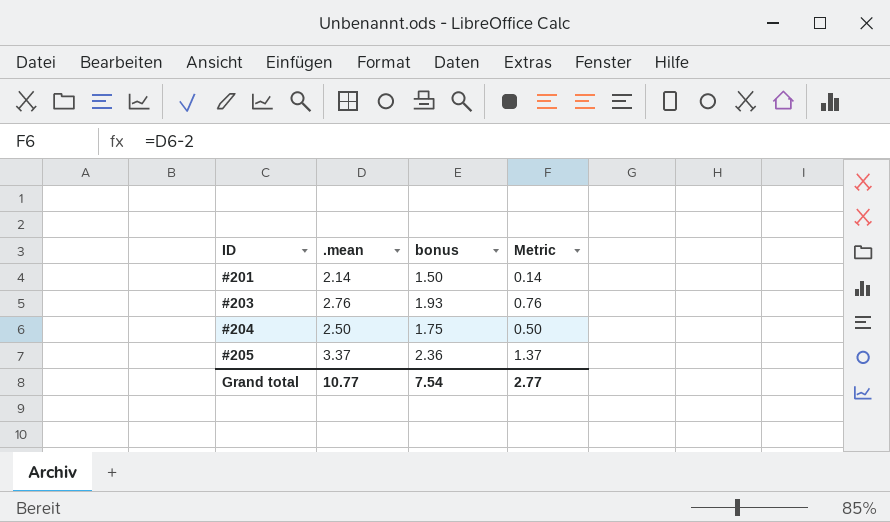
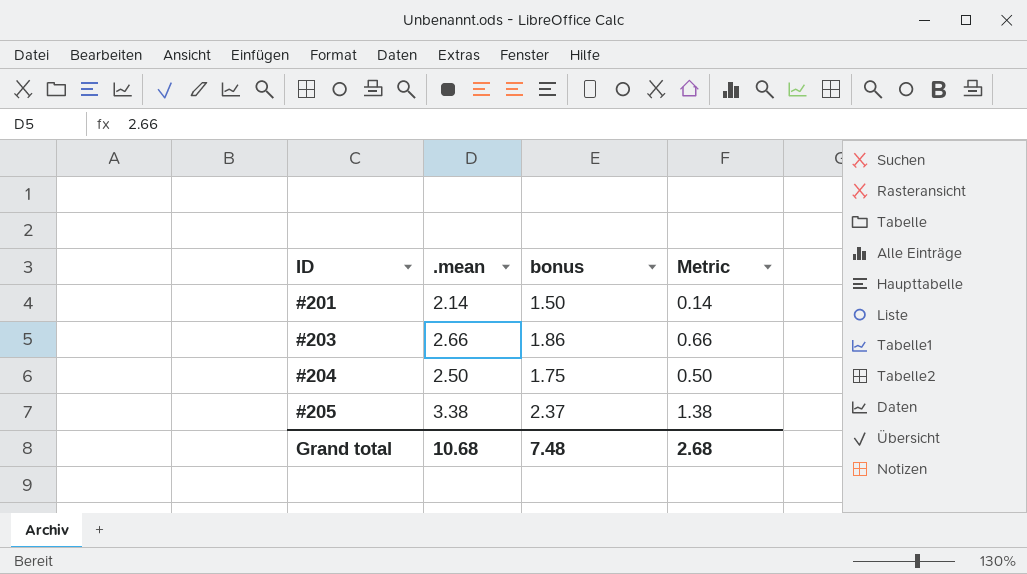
#203 | .mean: 2.76 -> 2.66
#203 | bonus: 1.93 -> 1.86
#203 | Metric: 0.76 -> 0.66
#205 | .mean: 3.37 -> 3.38
#205 | bonus: 2.36 -> 2.37
#205 | Metric: 1.37 -> 1.38
Grand total | .mean: 10.77 -> 10.68
Grand total | bonus: 7.54 -> 7.48
Grand total | Metric: 2.77 -> 2.68

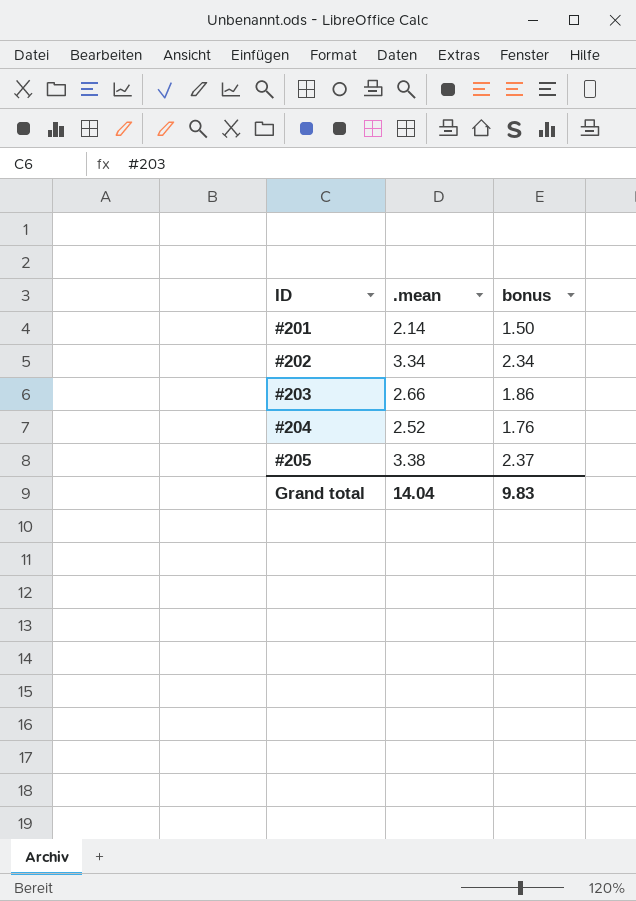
column Metric | formula: [.mean] - 2 -> none
row #202: none -> 3.34 | 2.34
#204 | .mean: 2.50 -> 2.52
#204 | bonus: 1.75 -> 1.76
Grand total | .mean: 10.68 -> 14.04
Grand total | bonus: 7.48 -> 9.83

